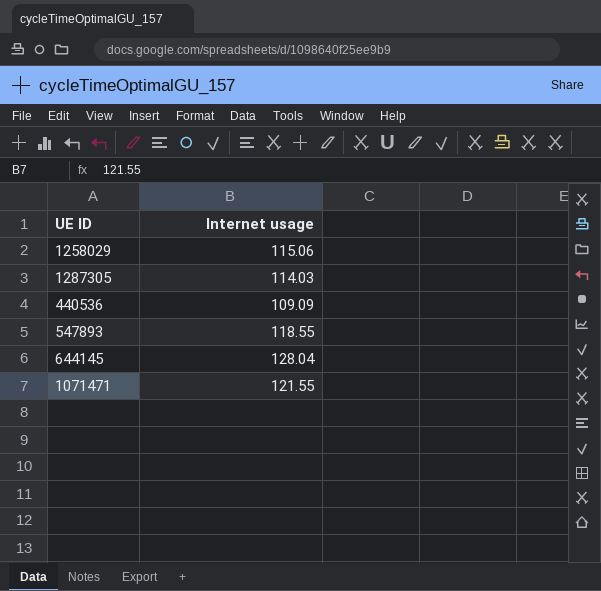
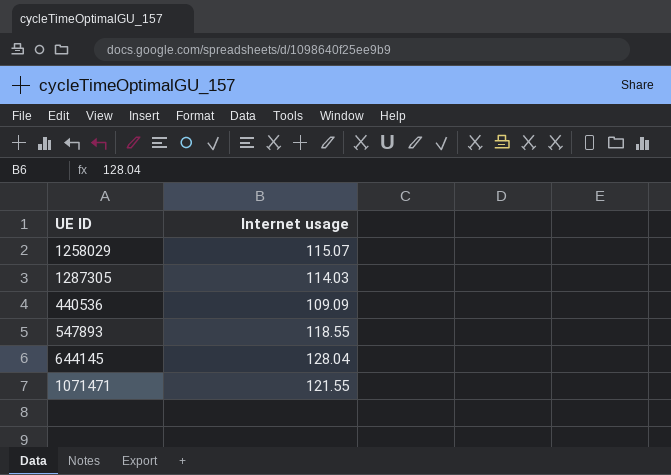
1258029 | Internet usage: 115.06 -> 115.07

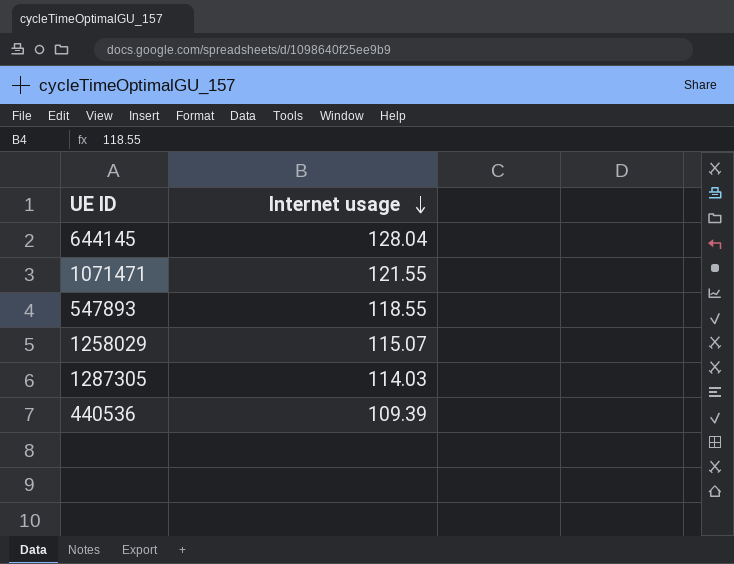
row order: none -> Internet usage descending
440536 | Internet usage: 109.09 -> 109.39

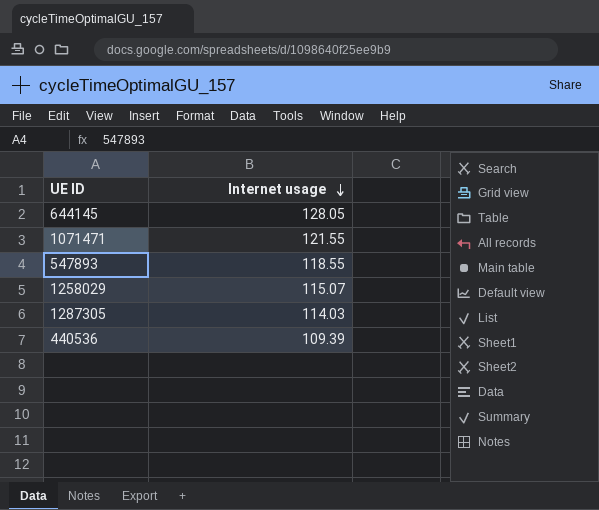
644145 | Internet usage: 128.04 -> 128.05

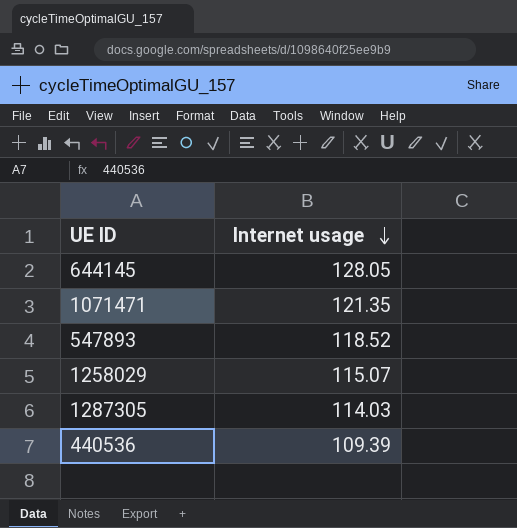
1071471 | Internet usage: 121.55 -> 121.35
547893 | Internet usage: 118.55 -> 118.52

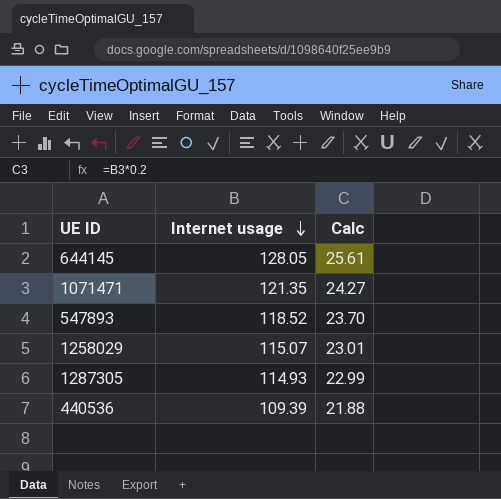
column Calc | formula: none -> [Internet usage] * 0.2
1287305 | Internet usage: 114.03 -> 114.93

